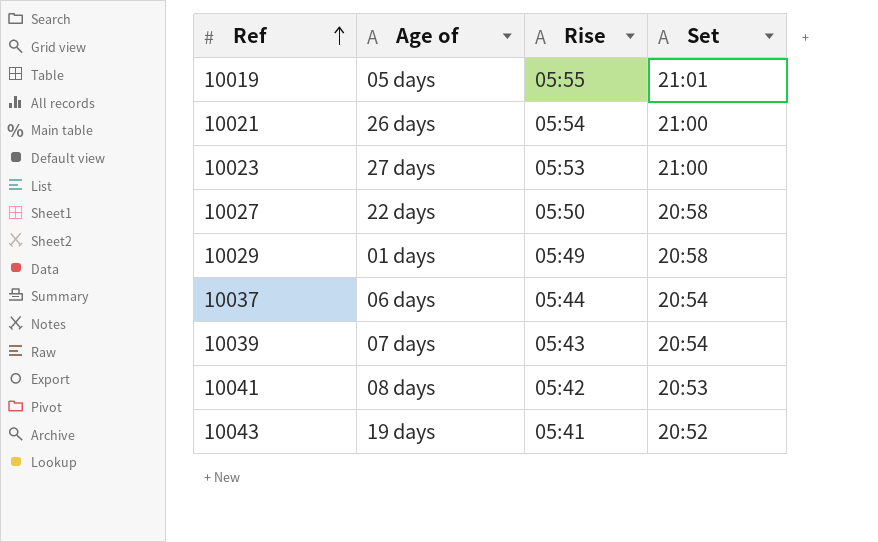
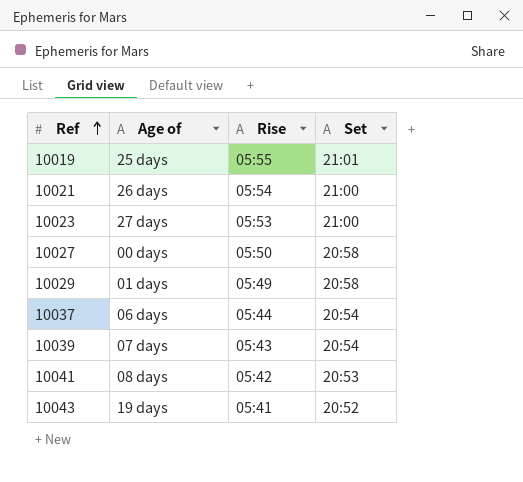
10019 | Age of: 05 days -> 25 days
10027 | Age of: 22 days -> 00 days

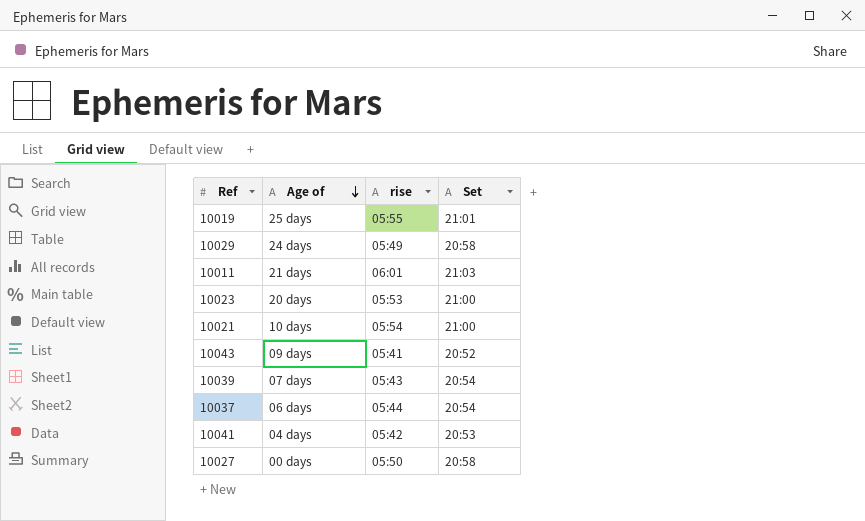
row order: Ref ascending -> Age of descending
column name: Rise -> rise
10029 | Age of: 01 days -> 24 days
row 10011: none -> 21 days | 06:01 | 21:03
10023 | Age of: 27 days -> 20 days
10021 | Age of: 26 days -> 10 days
10043 | Age of: 19 days -> 09 days
10041 | Age of: 08 days -> 04 days

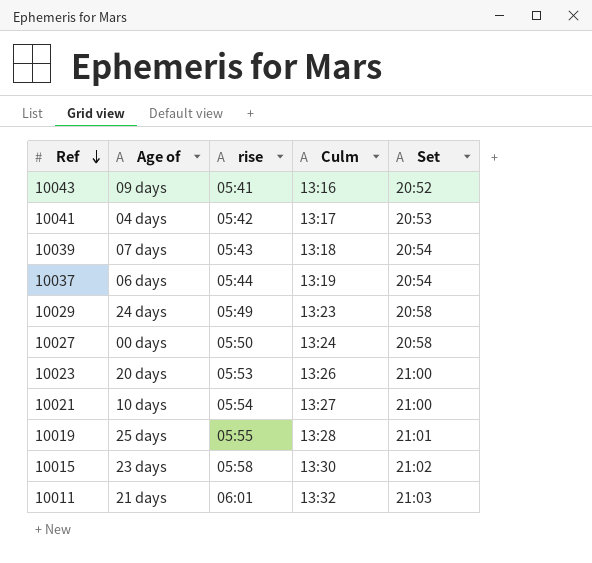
row order: Age of descending -> Ref descending
column Culm | position: none -> 4
row 10015: none -> 23 days | 05:58 | 13:30 | 21:02

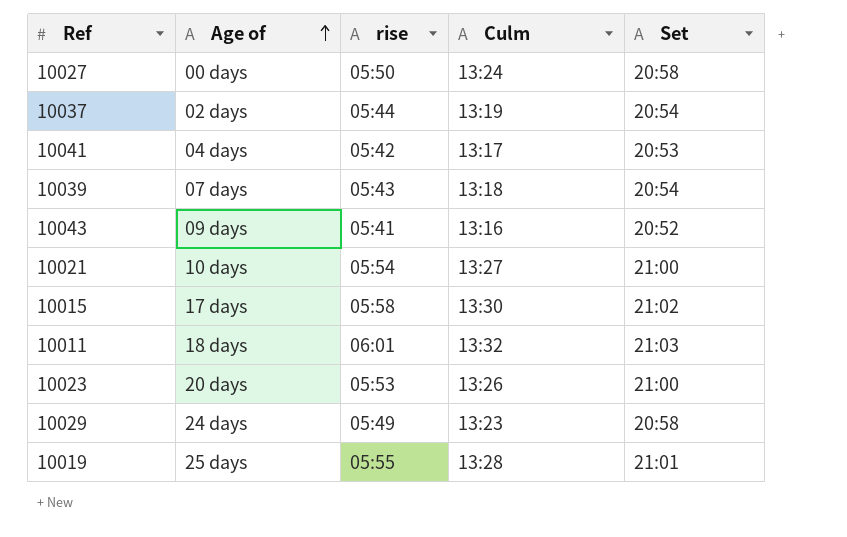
row order: Ref descending -> Age of ascending
10037 | Age of: 06 days -> 02 days
10015 | Age of: 23 days -> 17 days
10011 | Age of: 21 days -> 18 days

